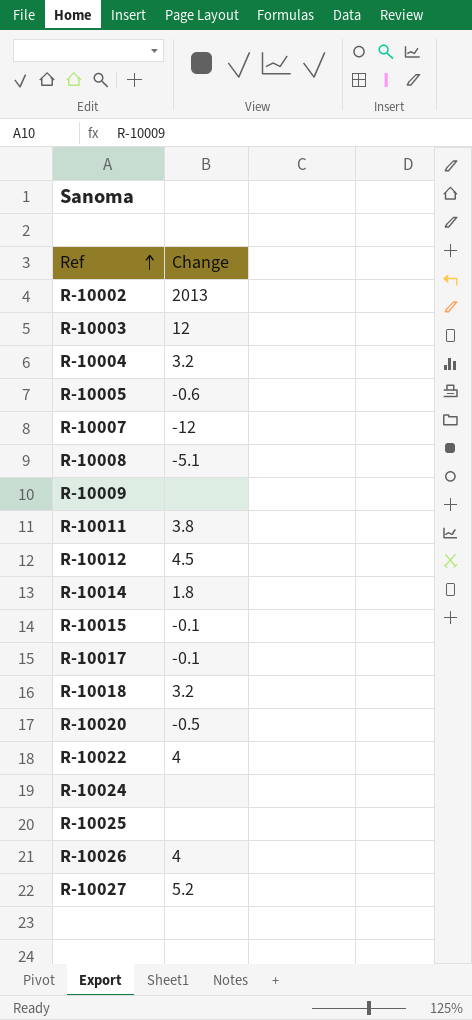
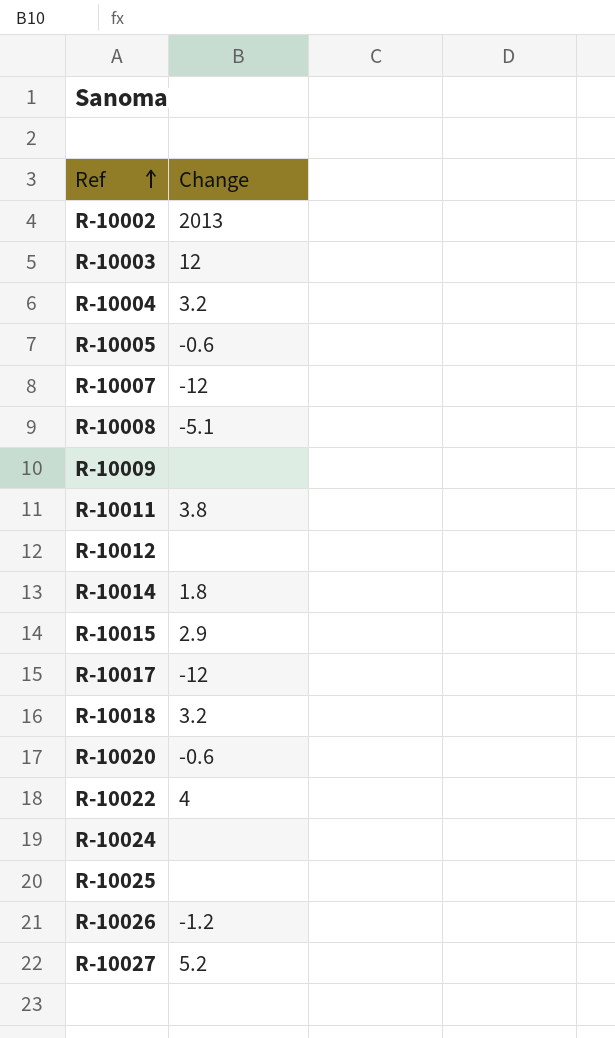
R-10012 | Change: 4.5 -> none
R-10015 | Change: -0.1 -> 2.9
R-10017 | Change: -0.1 -> -12
R-10020 | Change: -0.5 -> -0.6
R-10026 | Change: 4 -> -1.2

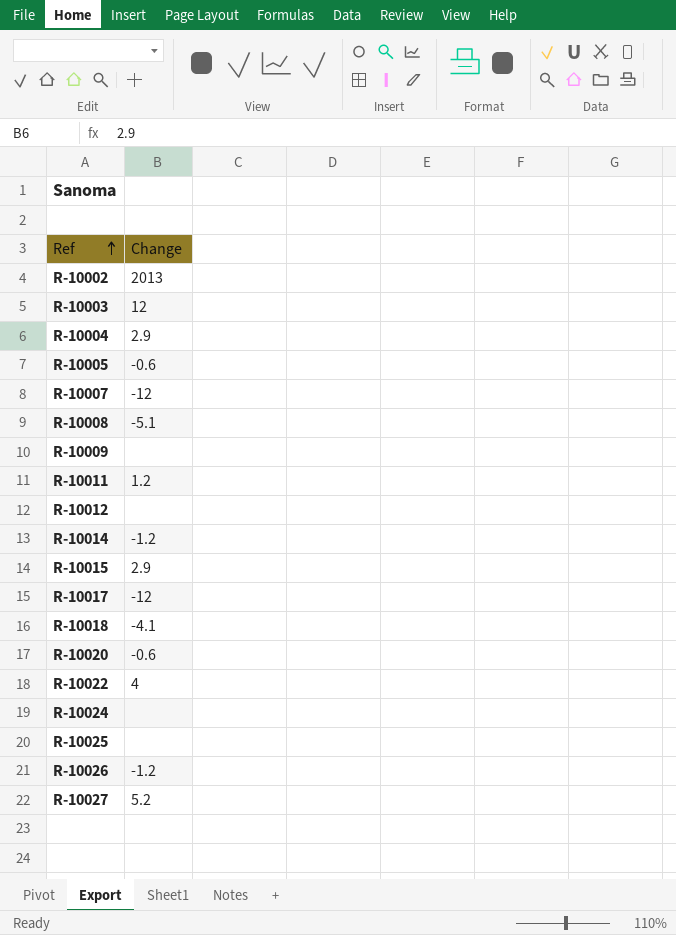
R-10004 | Change: 3.2 -> 2.9
R-10011 | Change: 3.8 -> 1.2
R-10014 | Change: 1.8 -> -1.2
R-10018 | Change: 3.2 -> -4.1

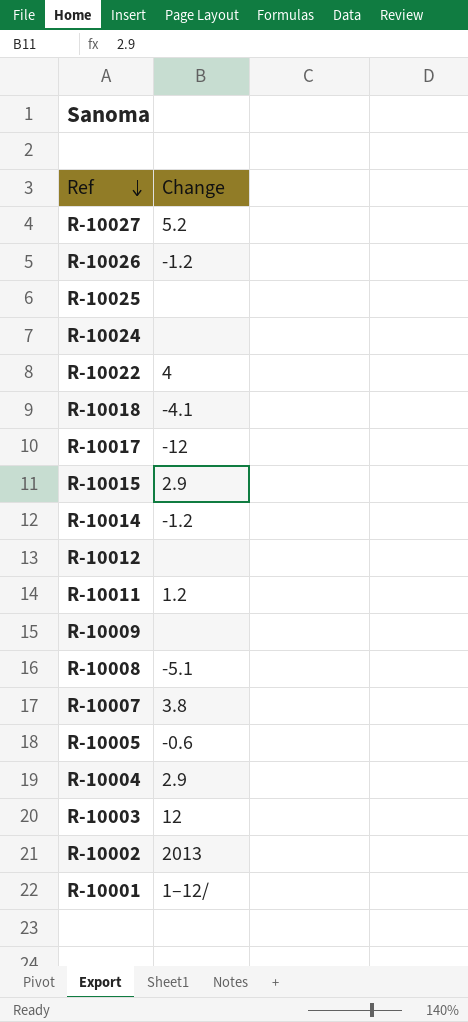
row order: Ref ascending -> Ref descending
row R-10020: -0.6 -> none
R-10007 | Change: -12 -> 3.8
row R-10001: none -> 1–12/

